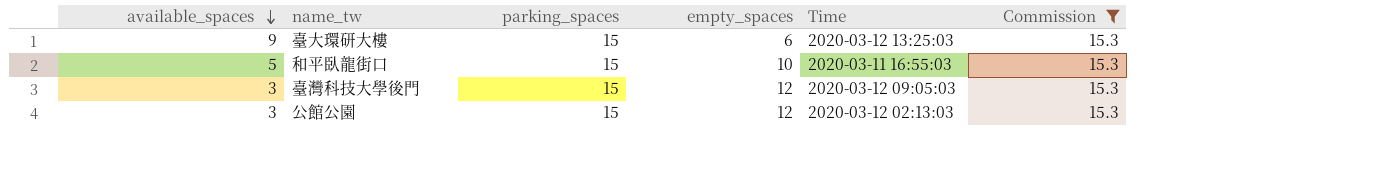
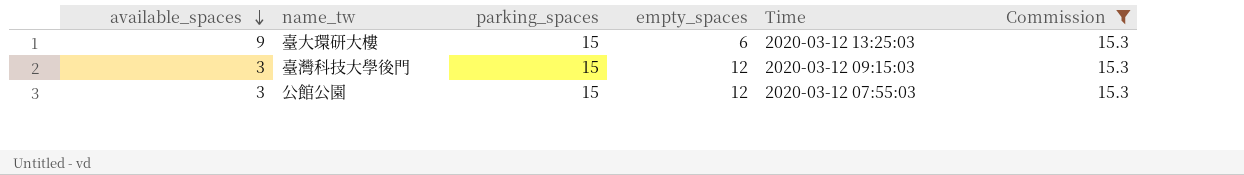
row 和平臥龍街口: 5 | 15 | 10 | 2020-03-11 16:55:03 | 15.3 -> none
臺灣科技大學後門 | Time: 2020-03-12 09:05:03 -> 2020-03-12 09:15:03
公館公園 | Time: 2020-03-12 02:13:03 -> 2020-03-12 07:55:03

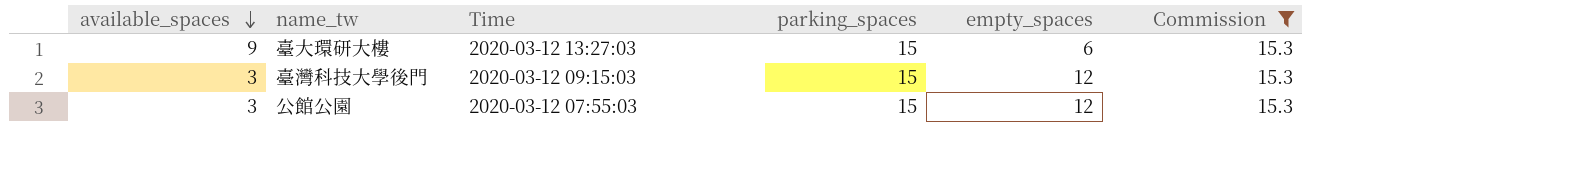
column Time | position: 5 -> 3
臺大環研大樓 | Time: 2020-03-12 13:25:03 -> 2020-03-12 13:27:03

